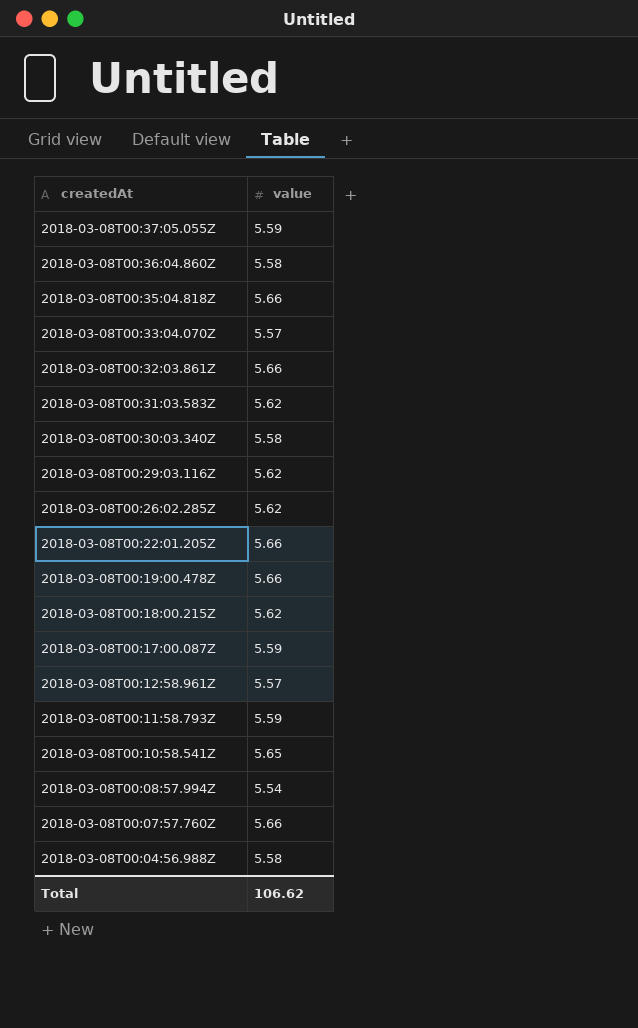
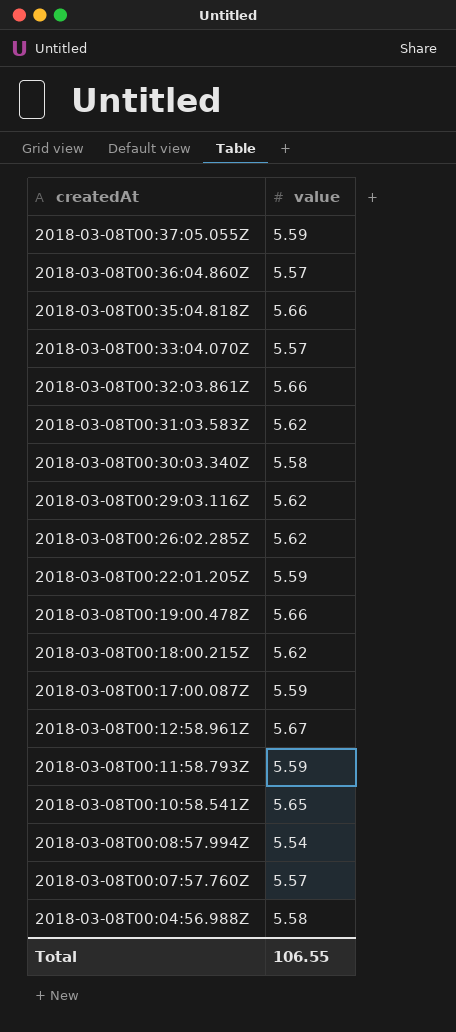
2018-03-08T00:36:04.860Z | value: 5.58 -> 5.57
2018-03-08T00:22:01.205Z | value: 5.66 -> 5.59
2018-03-08T00:12:58.961Z | value: 5.57 -> 5.67
2018-03-08T00:07:57.760Z | value: 5.66 -> 5.57
Total | value: 106.62 -> 106.55

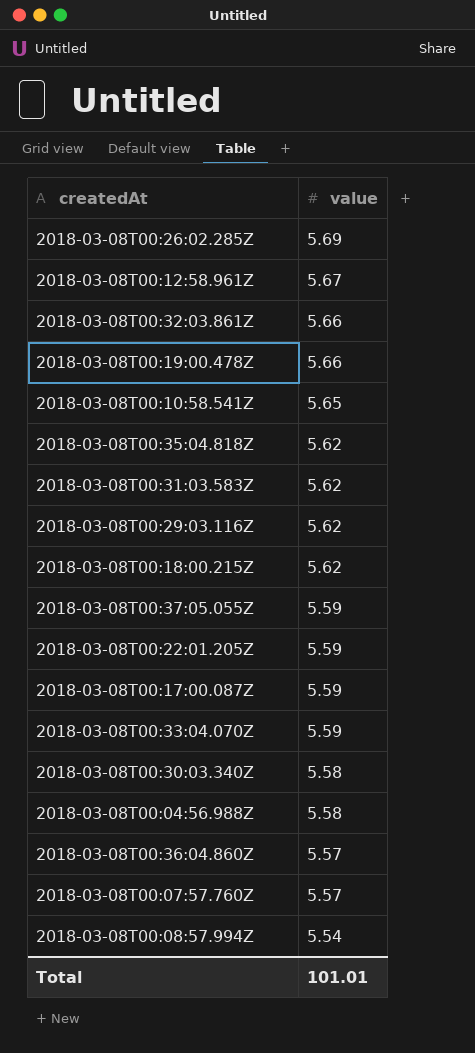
row order: createdAt descending -> value descending
row 2018-03-08T00:11:58.793Z: 5.59 -> none
2018-03-08T00:26:02.285Z | value: 5.62 -> 5.69
2018-03-08T00:35:04.818Z | value: 5.66 -> 5.62
2018-03-08T00:33:04.070Z | value: 5.57 -> 5.59
Total | value: 106.55 -> 101.01

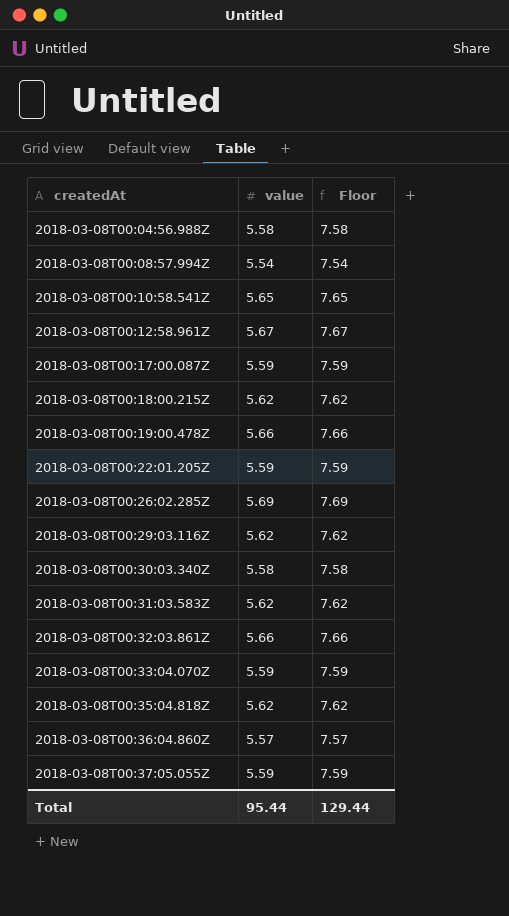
row order: value descending -> createdAt ascending
column Floor | formula: none -> [value] + 2
row 2018-03-08T00:07:57.760Z: 5.57 -> none
Total | value: 101.01 -> 95.44

